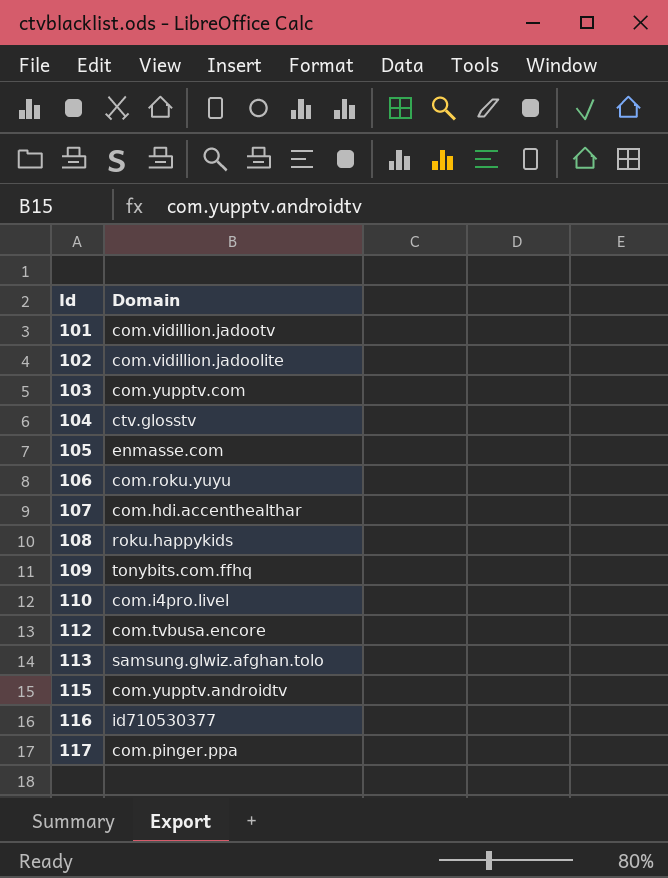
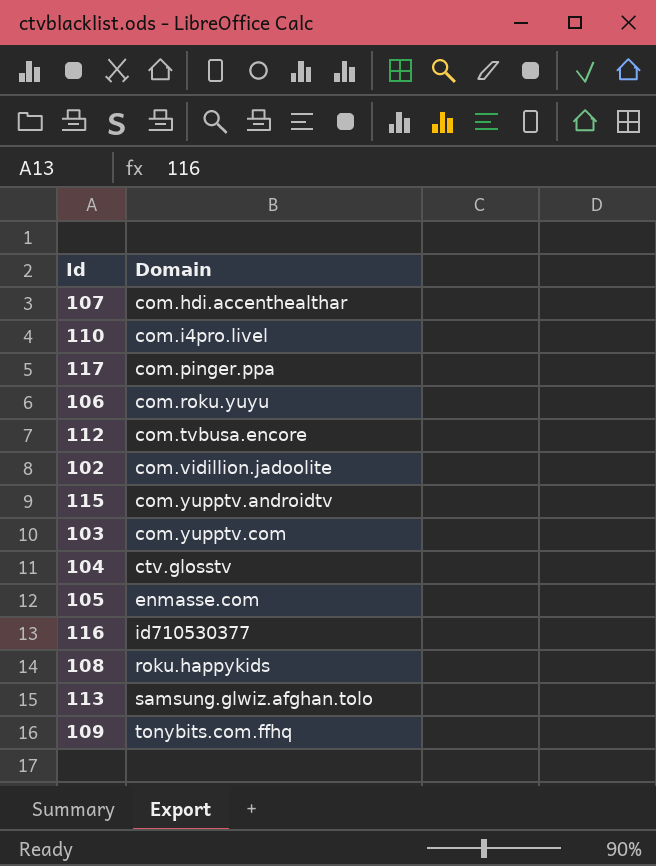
row order: Id ascending -> Domain ascending
row 101: com.vidillion.jadootv -> none

